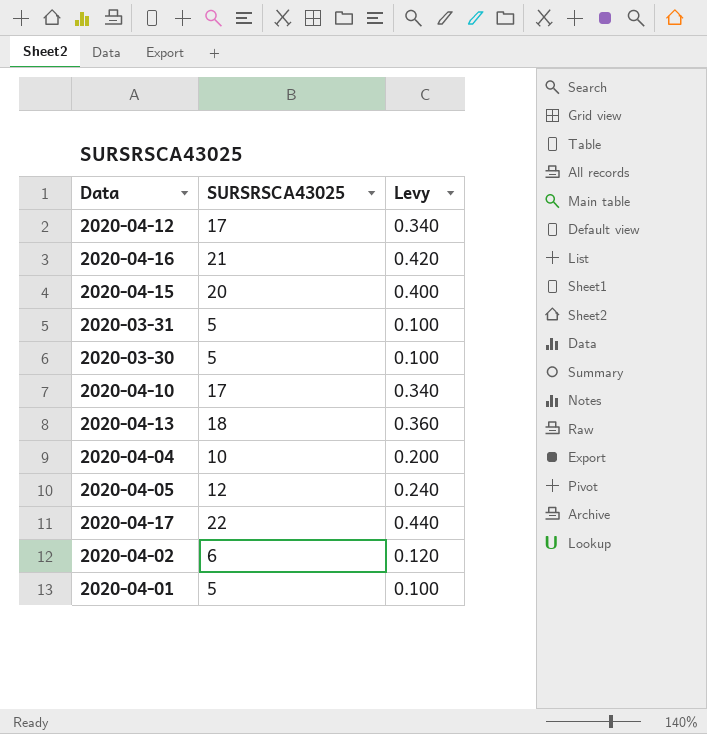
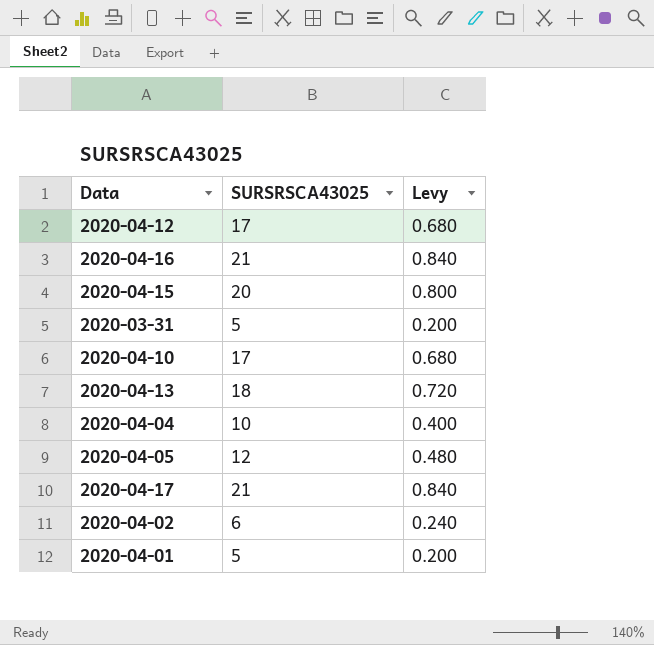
column Levy | formula: [SURSRSCA43025] * 0.02 -> [SURSRSCA43025] * 0.04
row 2020-03-30: 5 | 0.100 -> none
2020-04-17 | SURSRSCA43025: 22 -> 21

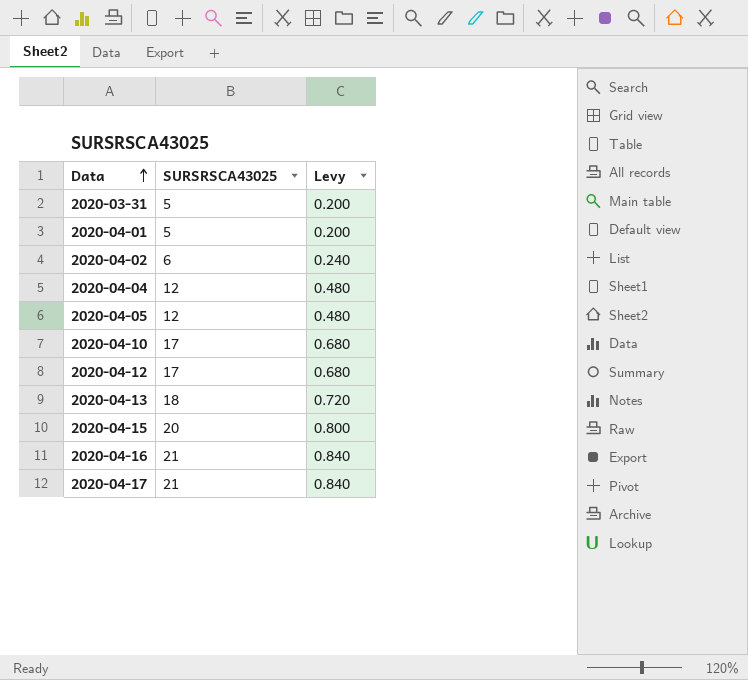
row order: none -> Data ascending
2020-04-04 | SURSRSCA43025: 10 -> 12
2020-04-04 | Levy: 0.400 -> 0.480

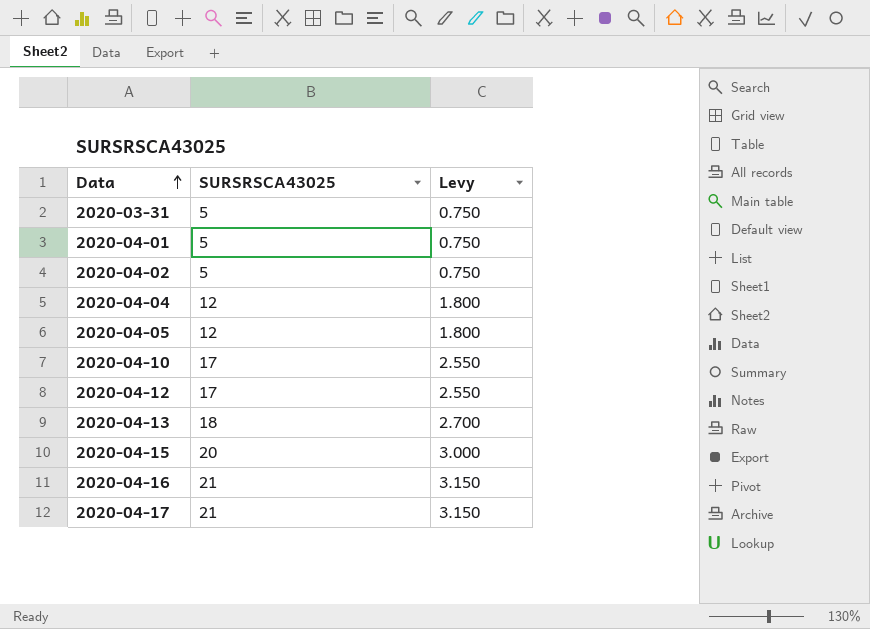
column Levy | formula: [SURSRSCA43025] * 0.04 -> [SURSRSCA43025] * 0.15
2020-04-02 | SURSRSCA43025: 6 -> 5

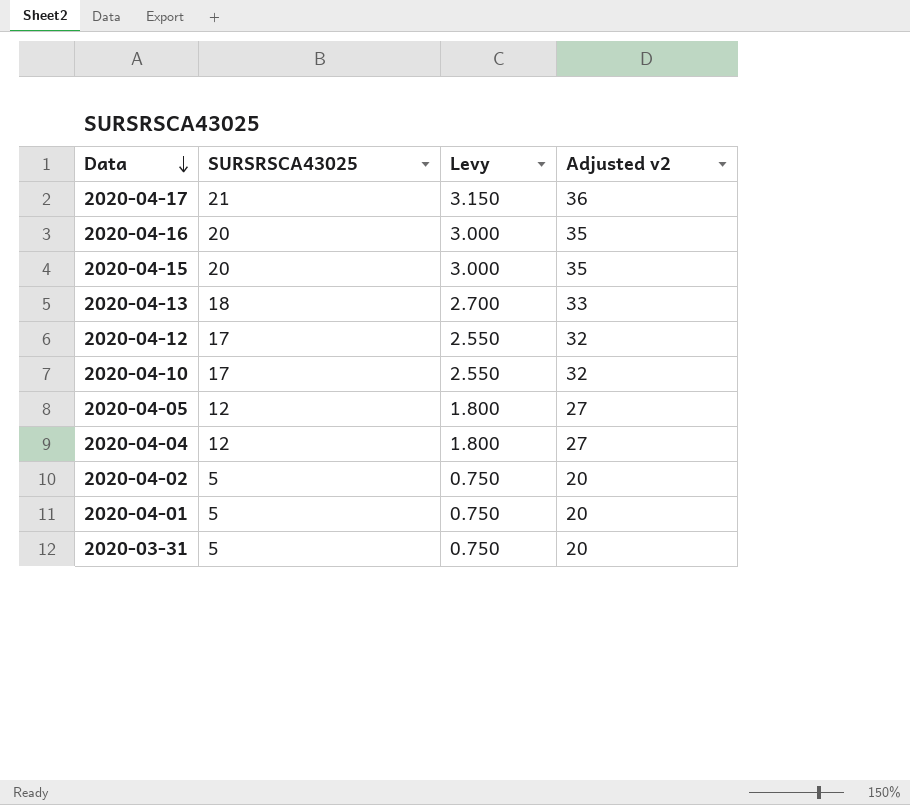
row order: Data ascending -> Data descending
column Adjusted v2 | formula: none -> [SURSRSCA43025] + 15
2020-04-16 | SURSRSCA43025: 21 -> 20
2020-04-16 | Levy: 3.150 -> 3.000

